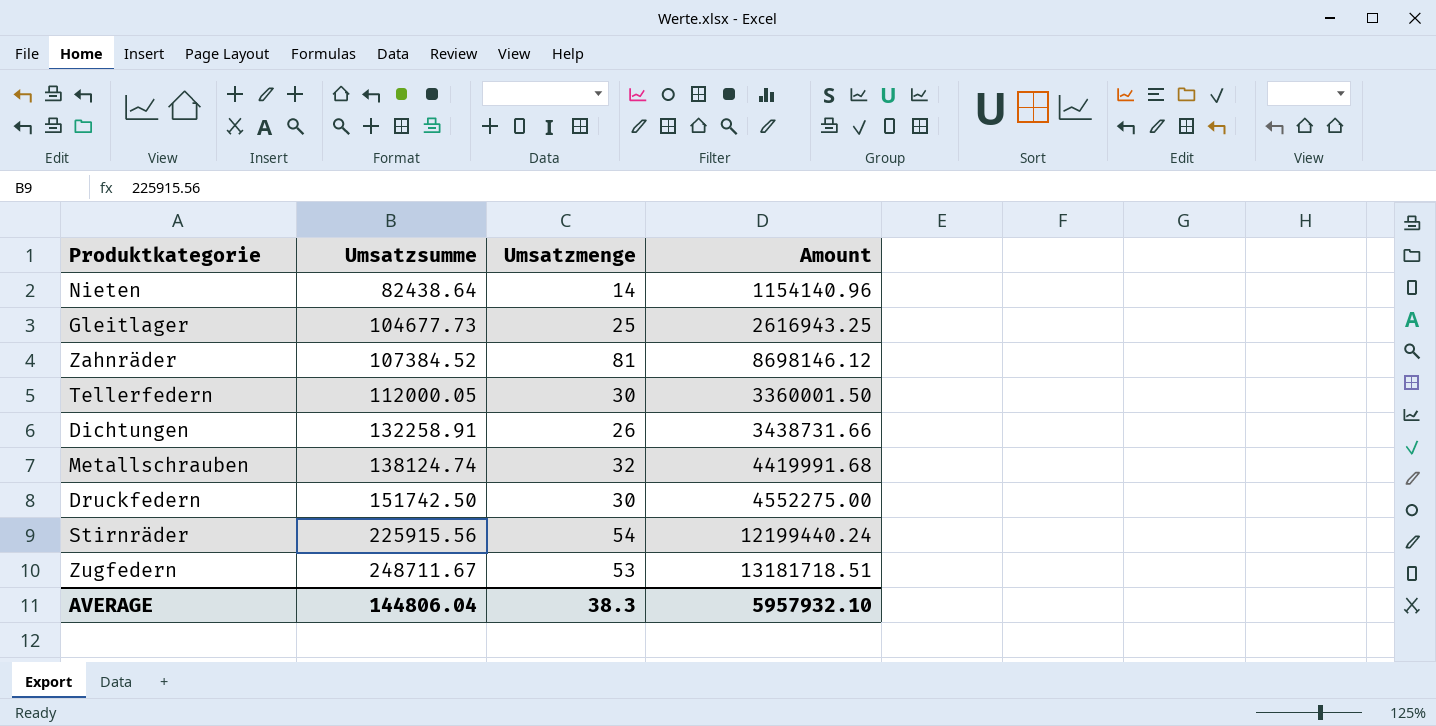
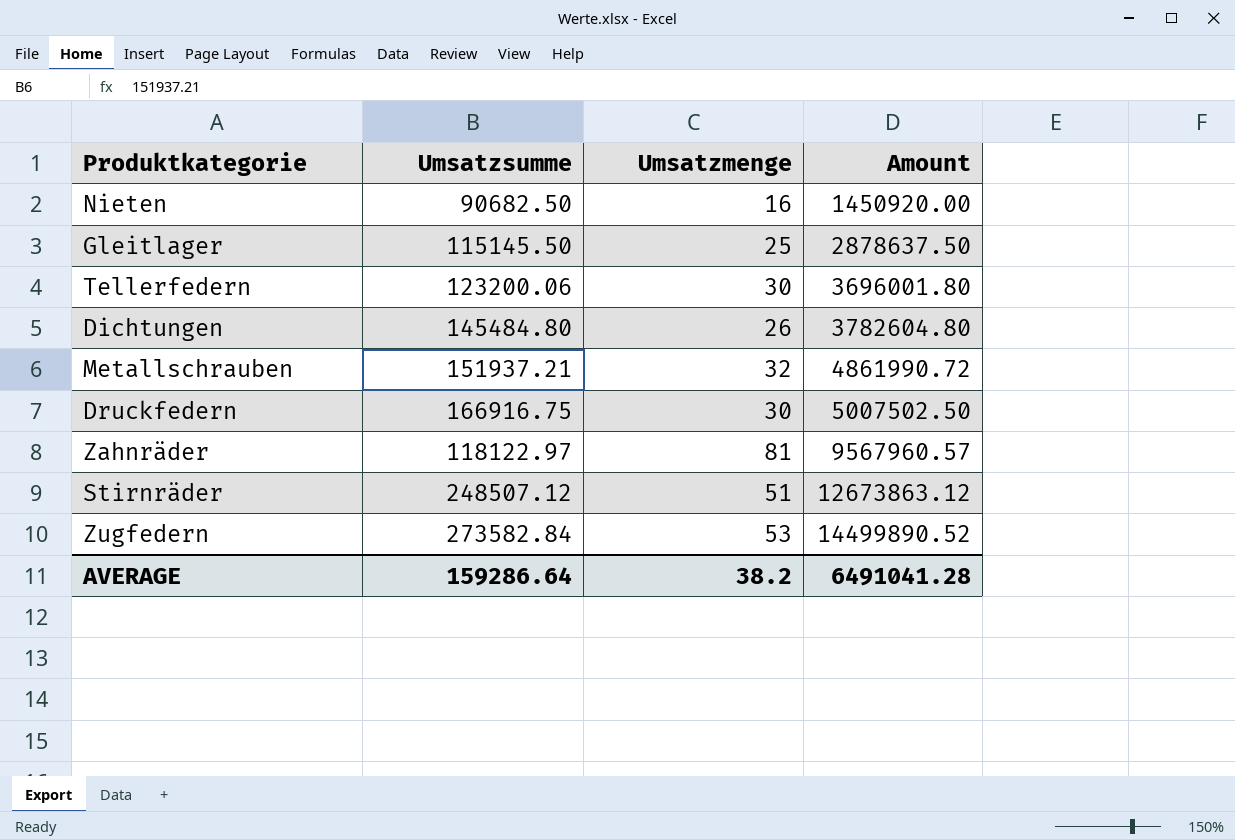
row order: Umsatzsumme ascending -> Amount ascending
Nieten | Umsatzsumme: 82438.64 -> 90682.50
Nieten | Umsatzmenge: 14 -> 16
Nieten | Amount: 1154140.96 -> 1450920.00
Gleitlager | Umsatzsumme: 104677.73 -> 115145.50
Gleitlager | Amount: 2616943.25 -> 2878637.50
Tellerfedern | Umsatzsumme: 112000.05 -> 123200.06
Tellerfedern | Amount: 3360001.50 -> 3696001.80
Dichtungen | Umsatzsumme: 132258.91 -> 145484.80
Dichtungen | Amount: 3438731.66 -> 3782604.80
Metallschrauben | Umsatzsumme: 138124.74 -> 151937.21
Metallschrauben | Amount: 4419991.68 -> 4861990.72
Druckfedern | Umsatzsumme: 151742.50 -> 166916.75
Druckfedern | Amount: 4552275.00 -> 5007502.50
Zahnräder | Umsatzsumme: 107384.52 -> 118122.97
Zahnräder | Amount: 8698146.12 -> 9567960.57
Stirnräder | Umsatzsumme: 225915.56 -> 248507.12
Stirnräder | Umsatzmenge: 54 -> 51
Stirnräder | Amount: 12199440.24 -> 12673863.12
Zugfedern | Umsatzsumme: 248711.67 -> 273582.84
Zugfedern | Amount: 13181718.51 -> 14499890.52
AVERAGE | Umsatzsumme: 144806.04 -> 159286.64
AVERAGE | Umsatzmenge: 38.3 -> 38.2
AVERAGE | Amount: 5957932.10 -> 6491041.28

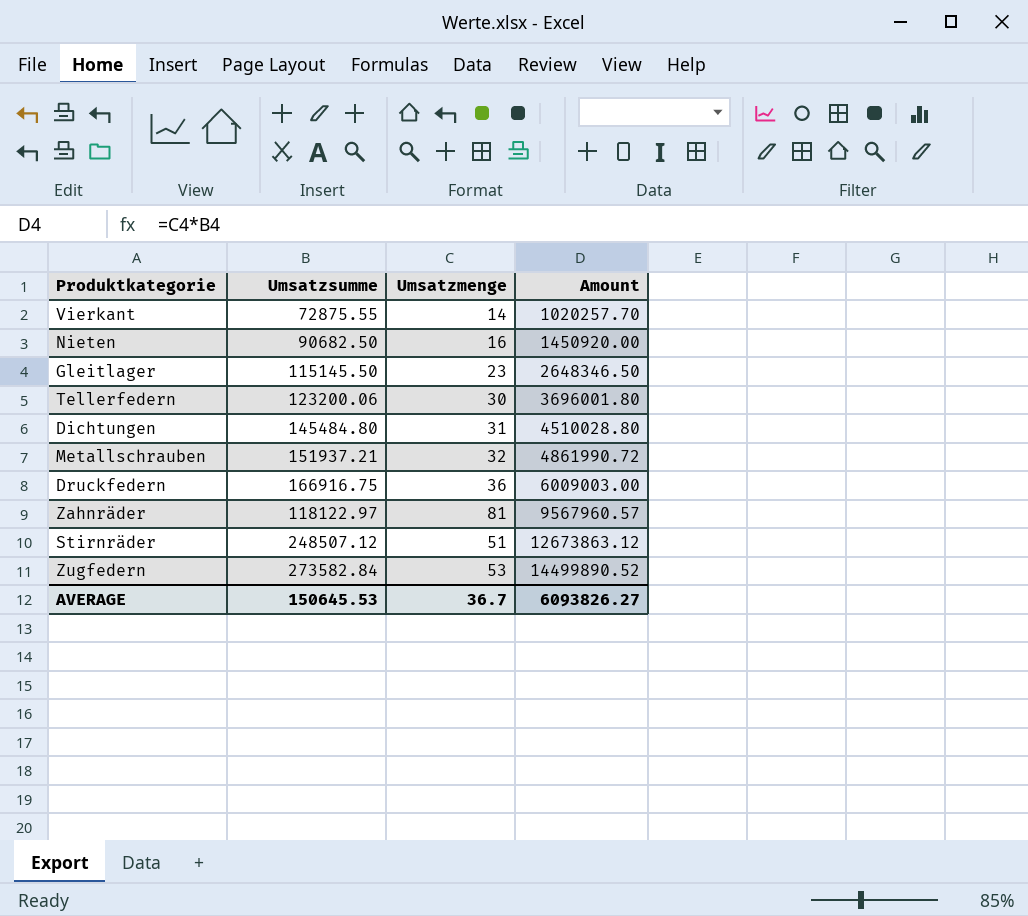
row Vierkant: none -> 72875.55 | 14 | 1020257.70
Gleitlager | Umsatzmenge: 25 -> 23
Gleitlager | Amount: 2878637.50 -> 2648346.50
Dichtungen | Umsatzmenge: 26 -> 31
Dichtungen | Amount: 3782604.80 -> 4510028.80
Druckfedern | Umsatzmenge: 30 -> 36
Druckfedern | Amount: 5007502.50 -> 6009003.00
AVERAGE | Umsatzsumme: 159286.64 -> 150645.53
AVERAGE | Umsatzmenge: 38.2 -> 36.7
AVERAGE | Amount: 6491041.28 -> 6093826.27

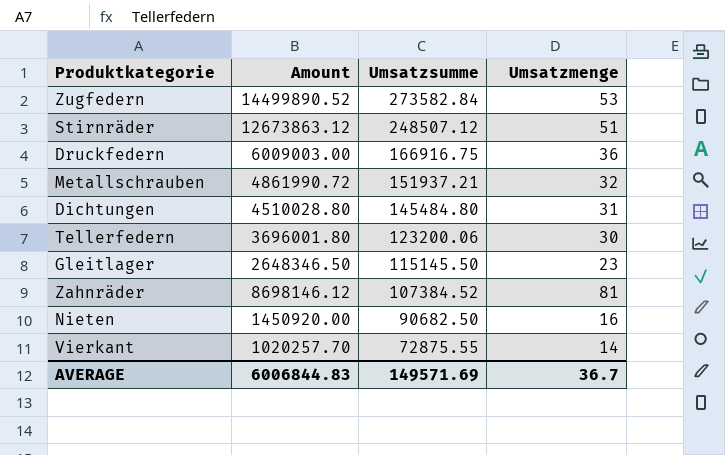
row order: Amount ascending -> Umsatzsumme descending
column Amount | position: 4 -> 2
Zahnräder | Amount: 9567960.57 -> 8698146.12
Zahnräder | Umsatzsumme: 118122.97 -> 107384.52
AVERAGE | Amount: 6093826.27 -> 6006844.83
AVERAGE | Umsatzsumme: 150645.53 -> 149571.69

